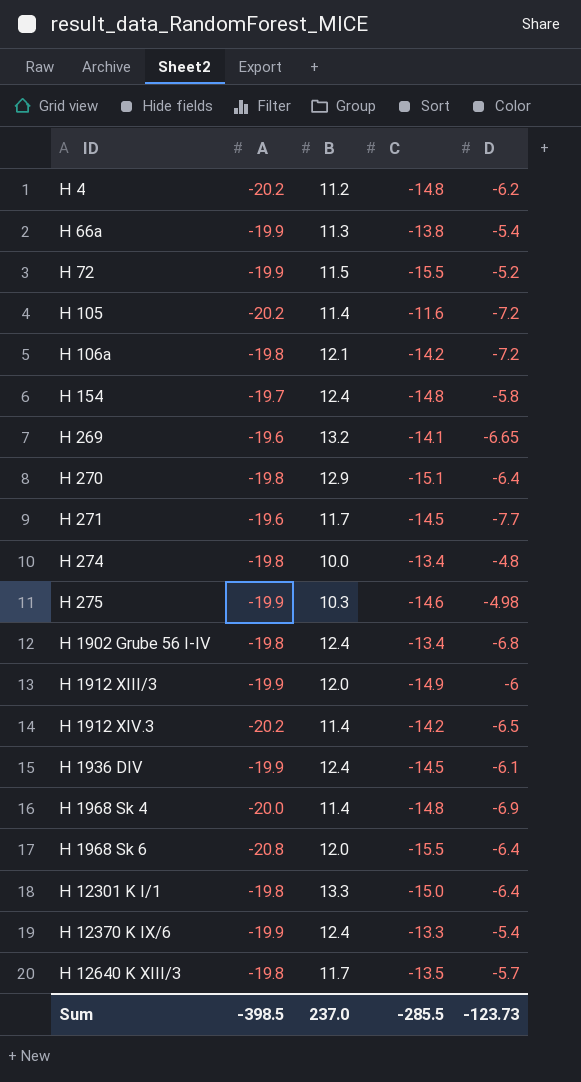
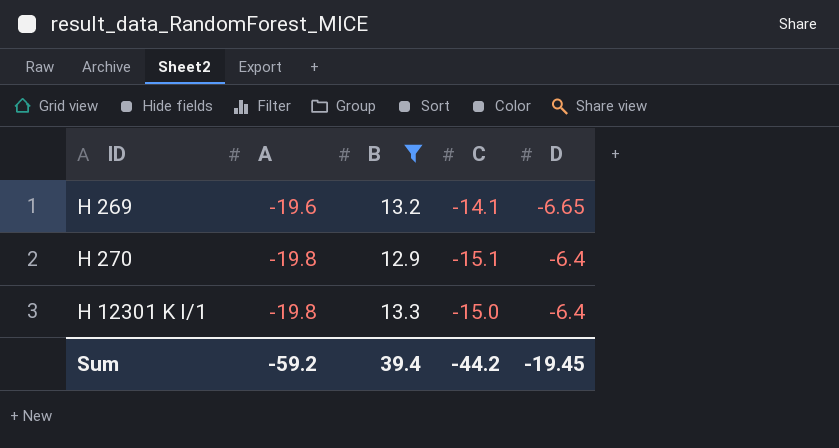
filter: none -> B >= 12.9
Sum | A: -398.5 -> -59.2
Sum | B: 237.0 -> 39.4
Sum | C: -285.5 -> -44.2
Sum | D: -123.73 -> -19.45

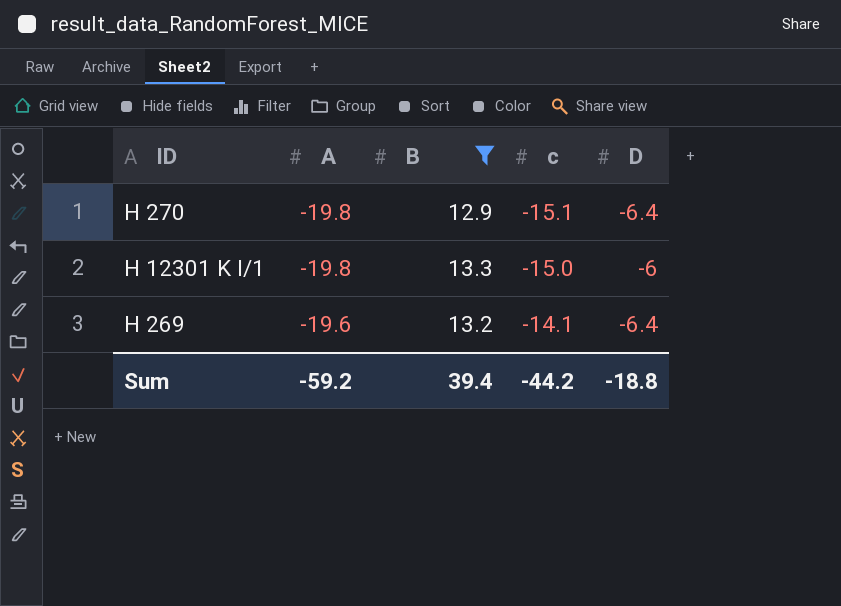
row order: ID ascending -> A ascending
column name: C -> c
H 12301 K I/1 | D: -6.4 -> -6
H 269 | D: -6.65 -> -6.4
Sum | D: -19.45 -> -18.8

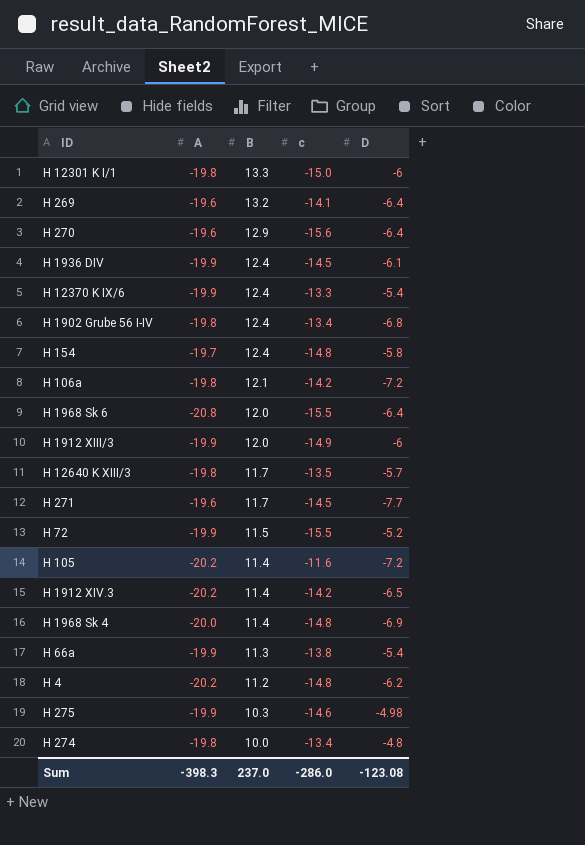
filter: B >= 12.9 -> none
row order: A ascending -> B descending
H 270 | A: -19.8 -> -19.6
H 270 | c: -15.1 -> -15.6
Sum | A: -59.2 -> -398.3
Sum | B: 39.4 -> 237.0
Sum | c: -44.2 -> -286.0
Sum | D: -18.8 -> -123.08

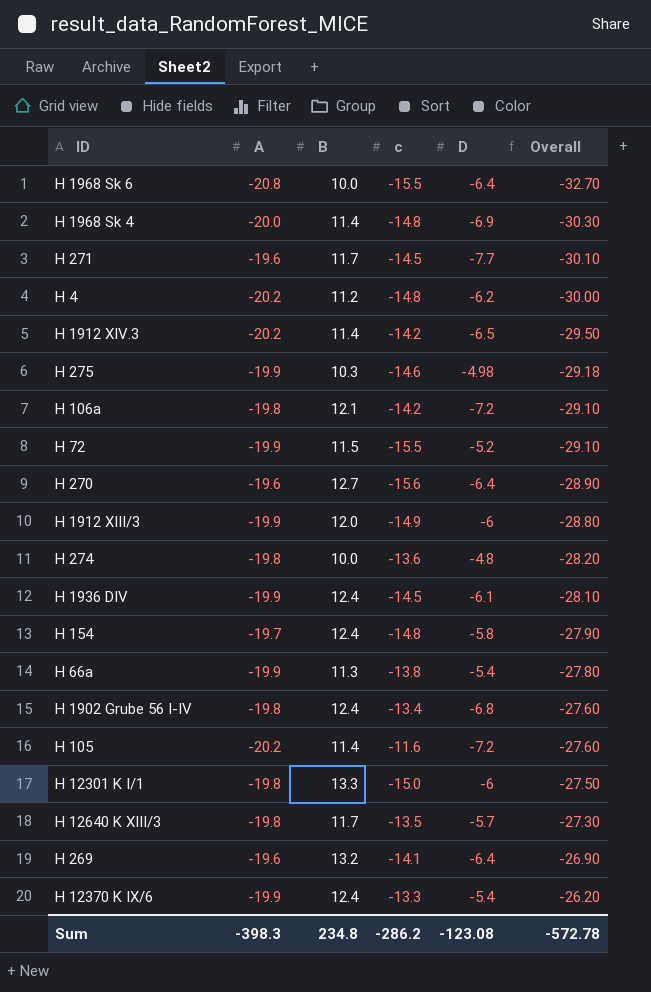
row order: B descending -> Overall ascending
column Overall | formula: none -> [A] + [B] + [c] + [D]
H 1968 Sk 6 | B: 12.0 -> 10.0
H 270 | B: 12.9 -> 12.7
H 274 | c: -13.4 -> -13.6
Sum | B: 237.0 -> 234.8
Sum | c: -286.0 -> -286.2

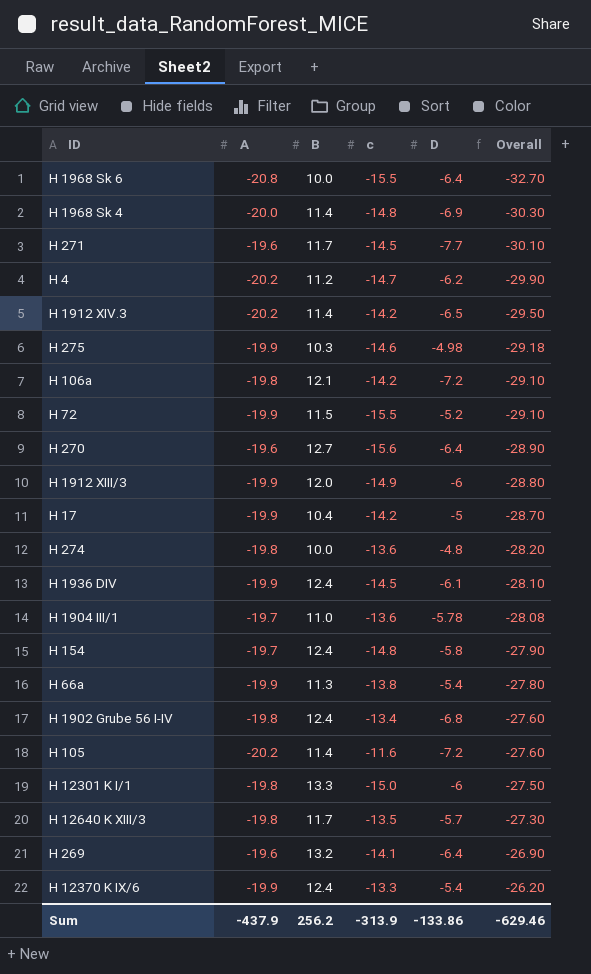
H 4 | c: -14.8 -> -14.7
H 4 | Overall: -30.00 -> -29.90
row H 17: none -> -19.9 | 10.4 | -14.2 | -5 | -28.70
row H 1904 III/1: none -> -19.7 | 11.0 | -13.6 | -5.78 | -28.08
Sum | A: -398.3 -> -437.9
Sum | B: 234.8 -> 256.2
Sum | c: -286.2 -> -313.9
Sum | D: -123.08 -> -133.86
Sum | Overall: -572.78 -> -629.46

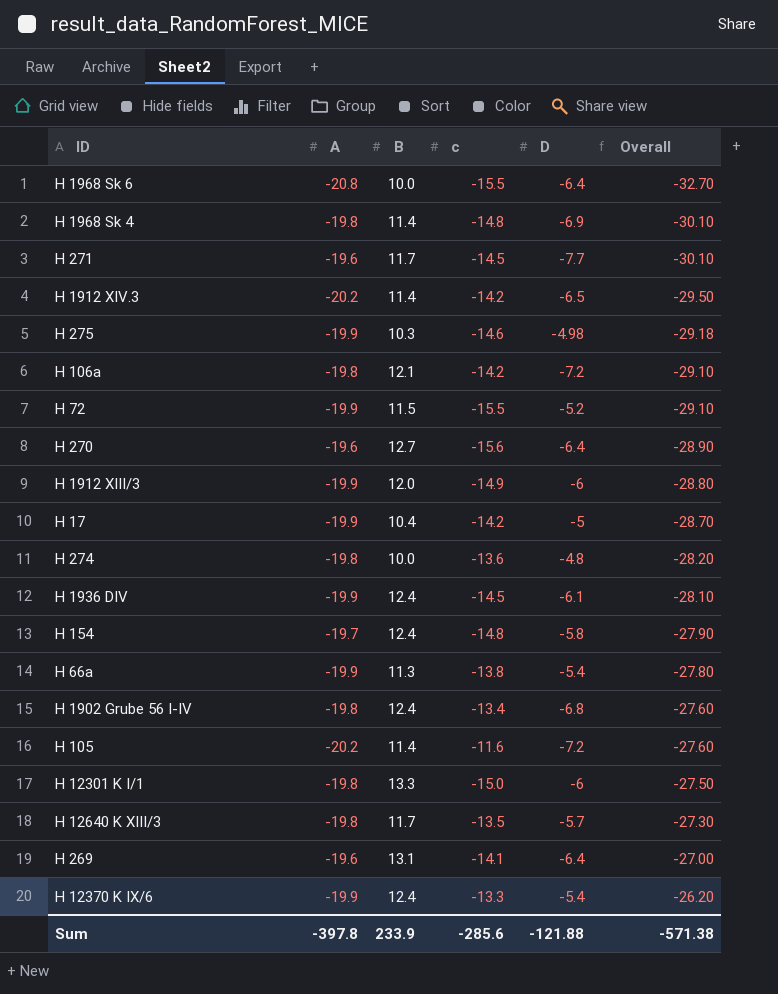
row H 4: -20.2 | 11.2 | -14.7 | -6.2 | -29.90 -> none
row H 1904 III/1: -19.7 | 11.0 | -13.6 | -5.78 | -28.08 -> none
H 1968 Sk 4 | A: -20.0 -> -19.8
H 1968 Sk 4 | Overall: -30.30 -> -30.10
H 269 | B: 13.2 -> 13.1
H 269 | Overall: -26.90 -> -27.00
Sum | A: -437.9 -> -397.8
Sum | B: 256.2 -> 233.9
Sum | c: -313.9 -> -285.6
Sum | D: -133.86 -> -121.88
Sum | Overall: -629.46 -> -571.38

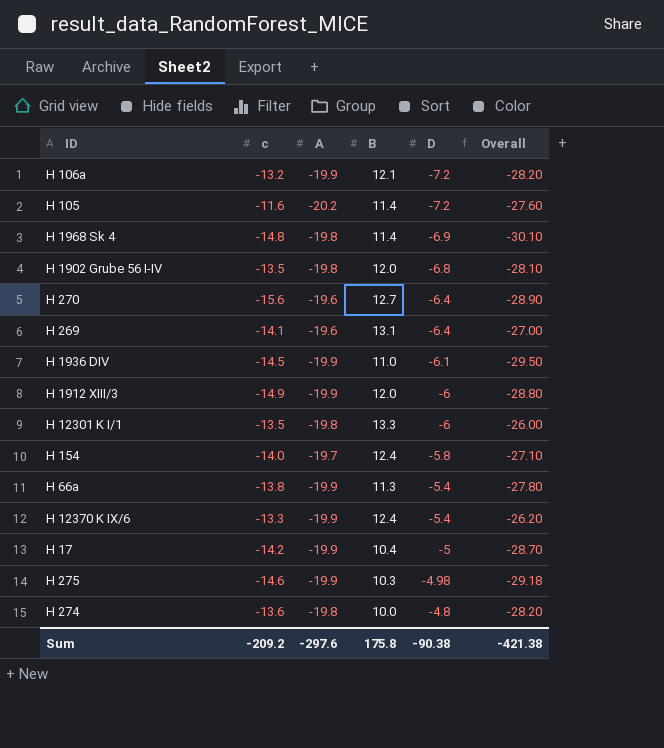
row order: Overall ascending -> D ascending
column c | position: 4 -> 2
row H 1968 Sk 6: -20.8 | 10.0 | -15.5 | -6.4 | -32.70 -> none
row H 271: -19.6 | 11.7 | -14.5 | -7.7 | -30.10 -> none
row H 1912 XIV.3: -20.2 | 11.4 | -14.2 | -6.5 | -29.50 -> none
row H 72: -19.9 | 11.5 | -15.5 | -5.2 | -29.10 -> none
row H 12640 K XIII/3: -19.8 | 11.7 | -13.5 | -5.7 | -27.30 -> none
H 106a | c: -14.2 -> -13.2
H 106a | A: -19.8 -> -19.9
H 106a | Overall: -29.10 -> -28.20
H 1902 Grube 56 I-IV | c: -13.4 -> -13.5
H 1902 Grube 56 I-IV | B: 12.4 -> 12.0
H 1902 Grube 56 I-IV | Overall: -27.60 -> -28.10
H 1936 DIV | B: 12.4 -> 11.0
H 1936 DIV | Overall: -28.10 -> -29.50
H 12301 K I/1 | c: -15.0 -> -13.5
H 12301 K I/1 | Overall: -27.50 -> -26.00
H 154 | c: -14.8 -> -14.0
H 154 | Overall: -27.90 -> -27.10
Sum | c: -285.6 -> -209.2
Sum | A: -397.8 -> -297.6
Sum | B: 233.9 -> 175.8
Sum | D: -121.88 -> -90.38
Sum | Overall: -571.38 -> -421.38

